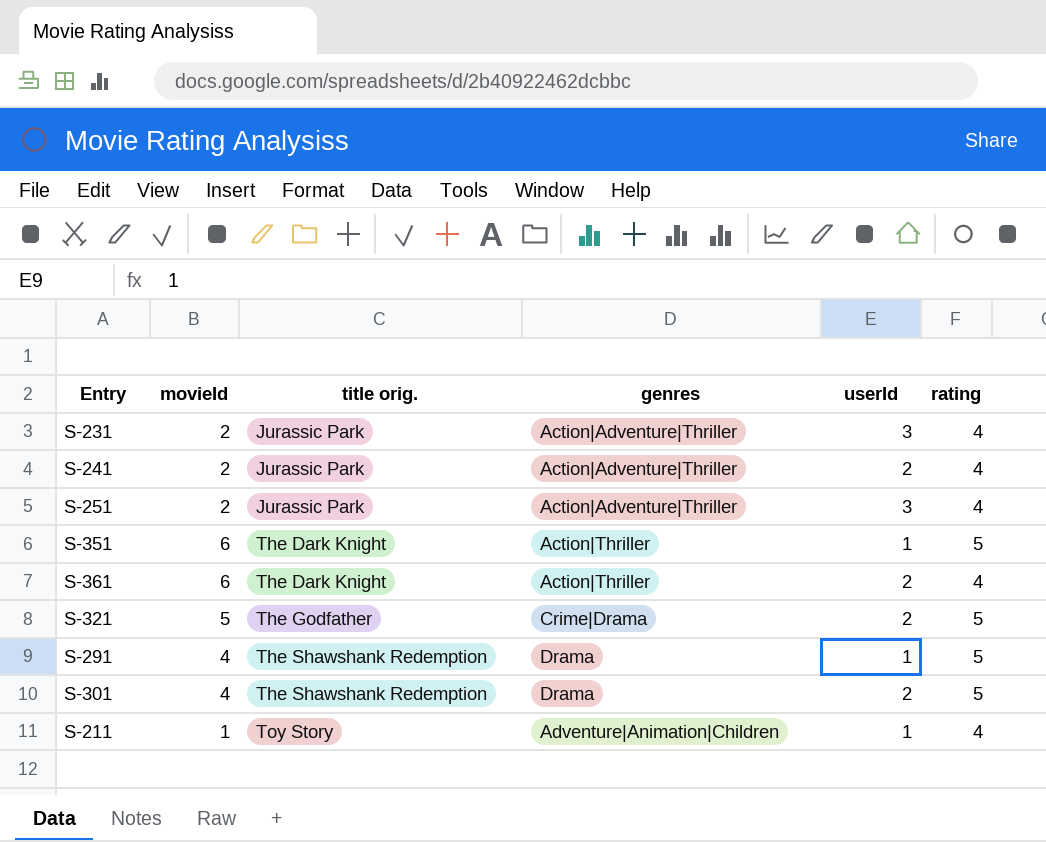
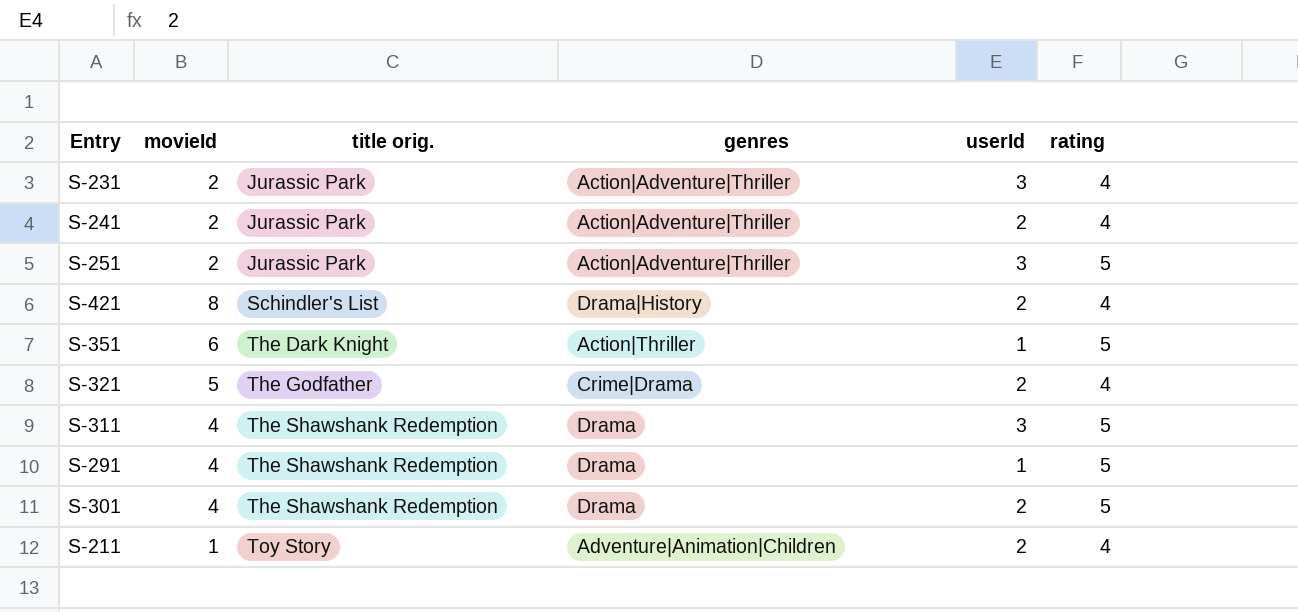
row S-361: 6 | The Dark Knight | Action|Thriller | 2 | 4 -> none
S-251 | rating: 4 -> 5
row S-421: none -> 8 | Schindler's List | Drama|History | 2 | 4
S-321 | rating: 5 -> 4
row S-311: none -> 4 | The Shawshank Redemption | Drama | 3 | 5
S-211 | userId: 1 -> 2

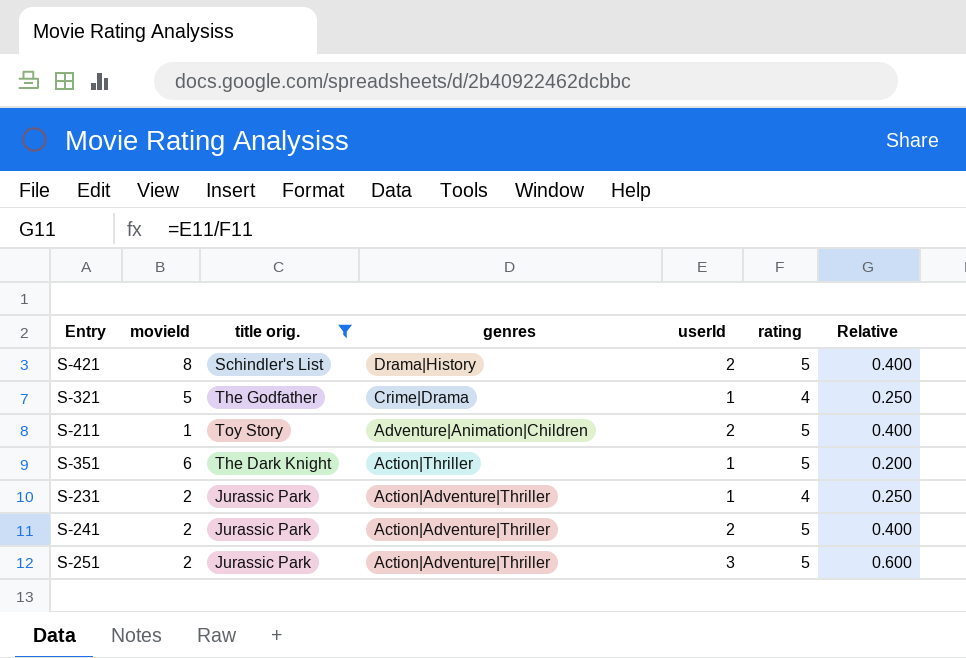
filter: none -> title orig. != The Shawshank Redemption
row order: title orig. ascending -> genres descending
column Relative | formula: none -> [userId] / [rating]
S-421 | rating: 4 -> 5
S-321 | userId: 2 -> 1
S-211 | rating: 4 -> 5
S-231 | userId: 3 -> 1
S-241 | rating: 4 -> 5

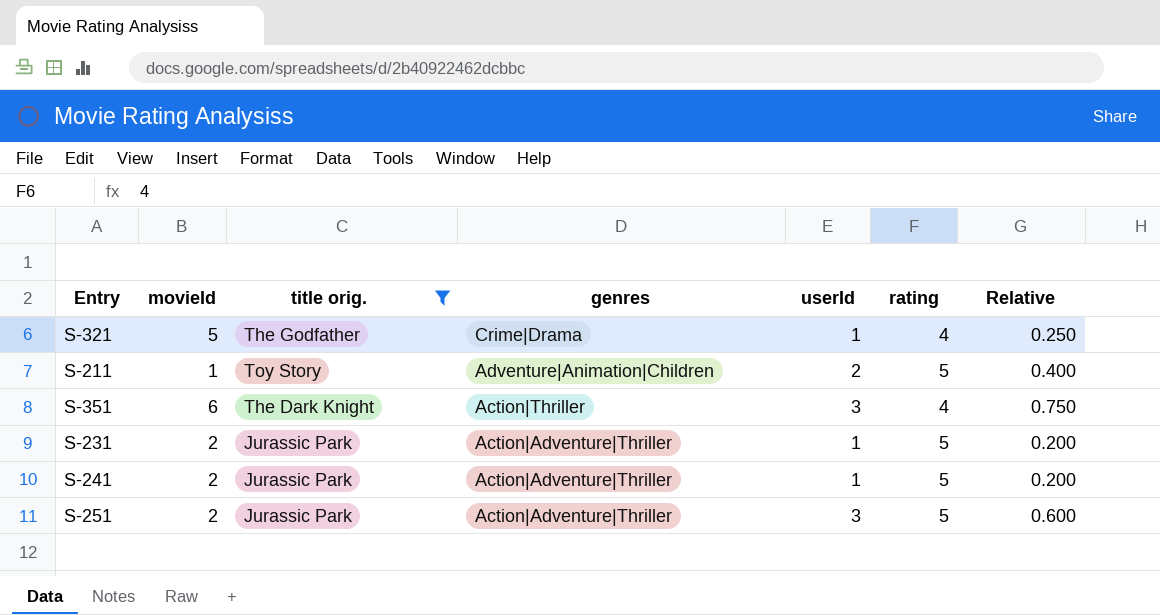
row S-421: 8 | Schindler's List | Drama|History | 2 | 5 | 0.400 -> none
S-351 | userId: 1 -> 3
S-351 | rating: 5 -> 4
S-351 | Relative: 0.200 -> 0.750
S-231 | rating: 4 -> 5
S-231 | Relative: 0.250 -> 0.200
S-241 | userId: 2 -> 1
S-241 | Relative: 0.400 -> 0.200

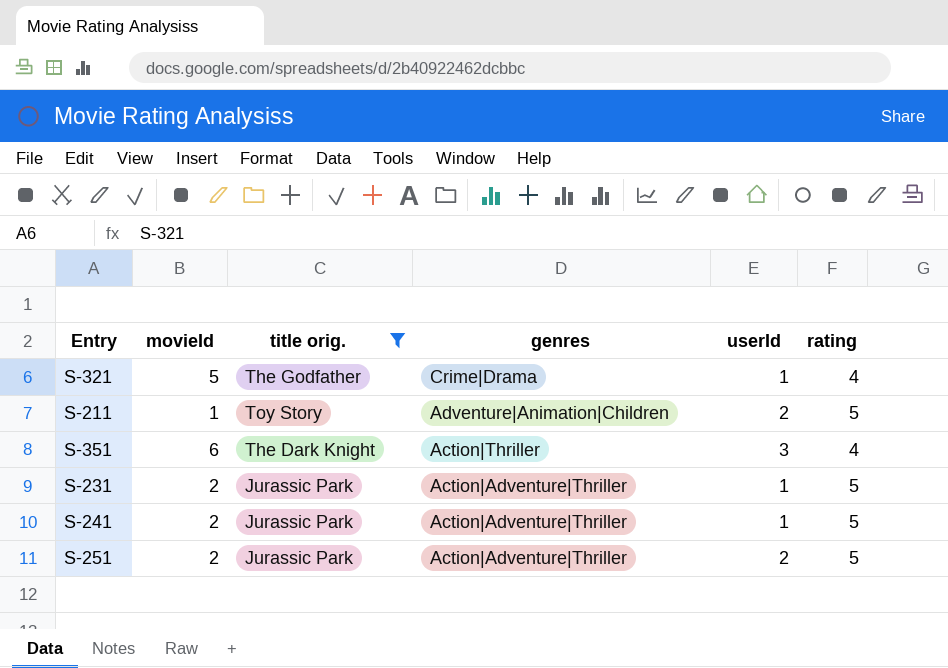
column Relative | formula: [userId] / [rating] -> none
S-251 | userId: 3 -> 2

